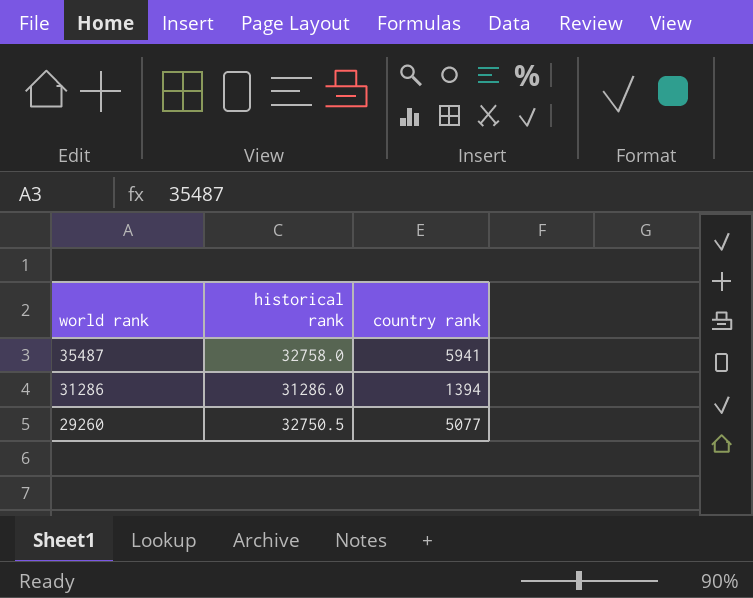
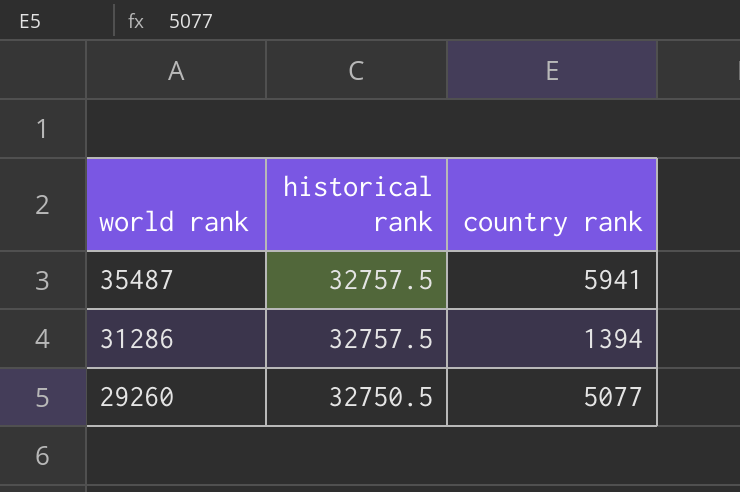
35487 | historical rank: 32758.0 -> 32757.5
31286 | historical rank: 31286.0 -> 32757.5

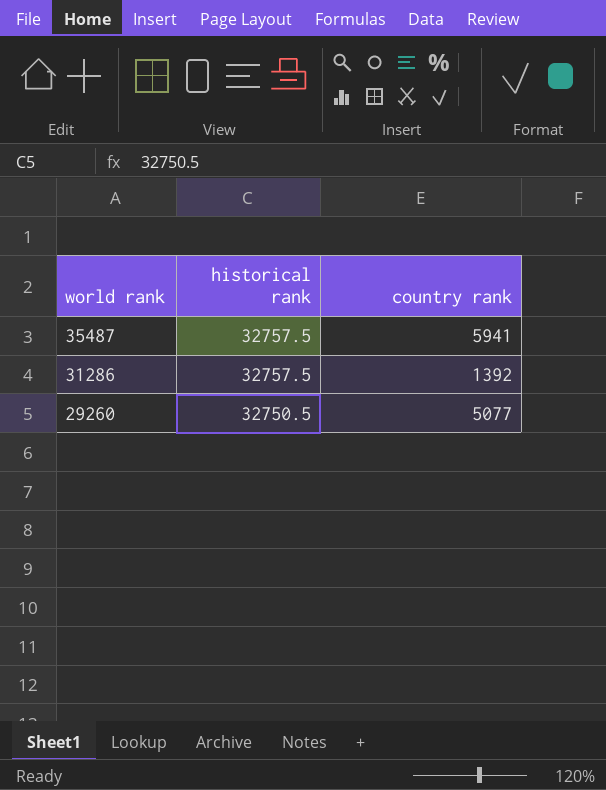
31286 | country rank: 1394 -> 1392

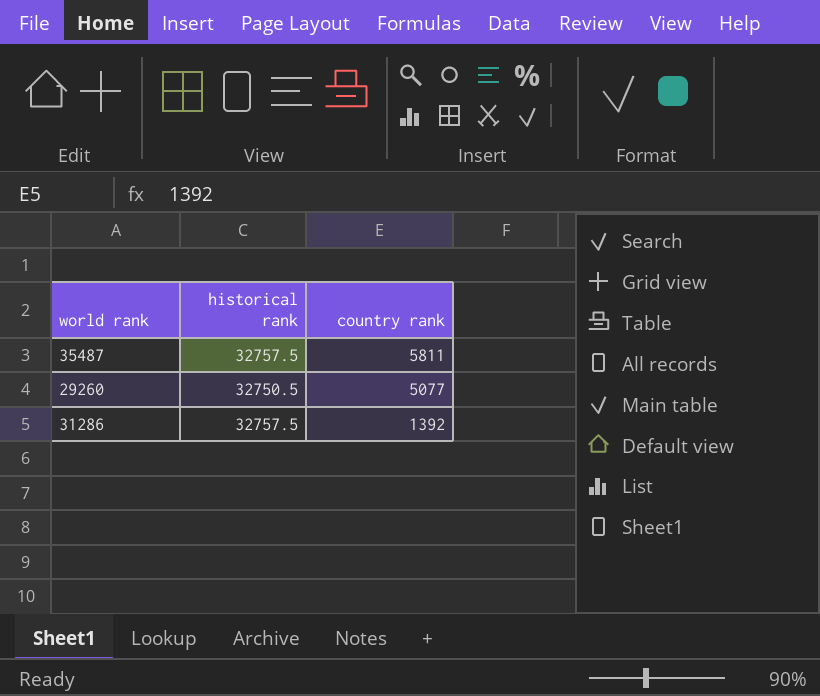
row order: world rank descending -> country rank descending
35487 | country rank: 5941 -> 5811

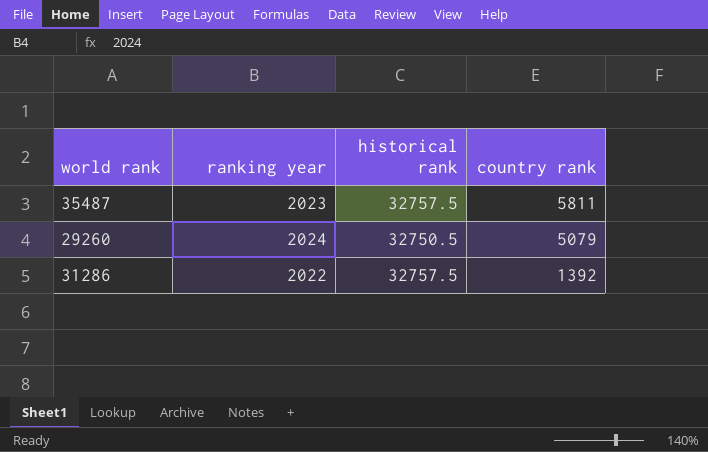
column ranking year | position: none -> 2
29260 | country rank: 5077 -> 5079

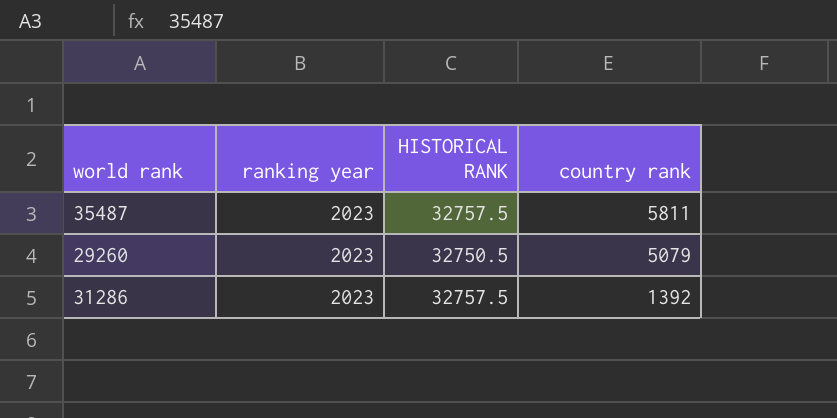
column name: historical rank -> HISTORICAL RANK
29260 | ranking year: 2024 -> 2023
31286 | ranking year: 2022 -> 2023

